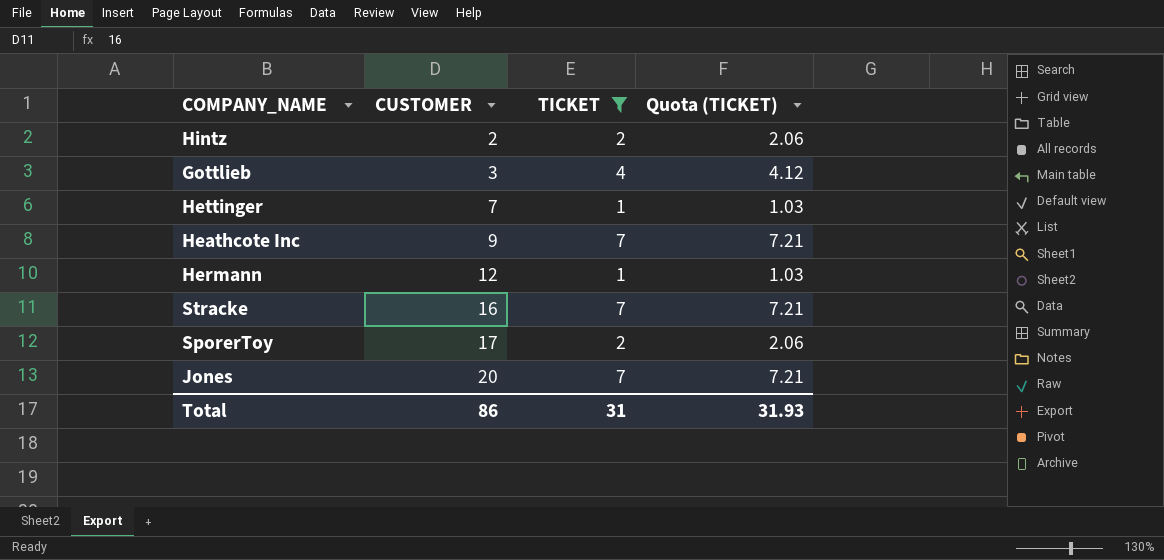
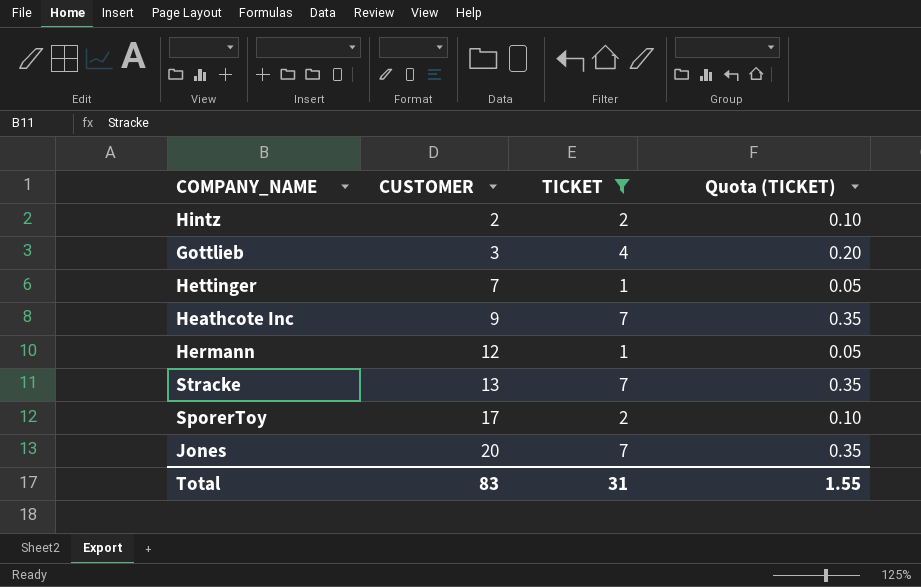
column Quota (TICKET) | formula: [TICKET] * 1.03 -> [TICKET] * 0.05
Stracke | CUSTOMER: 16 -> 13
Total | CUSTOMER: 86 -> 83
Total | Quota (TICKET): 31.93 -> 1.55

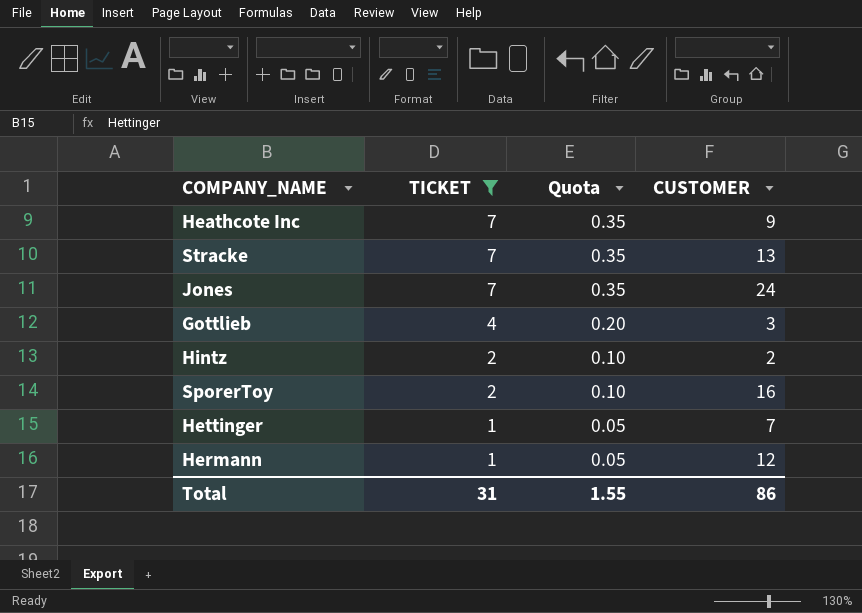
row order: CUSTOMER ascending -> TICKET descending
column name: Quota (TICKET) -> Quota
column CUSTOMER | position: 2 -> 4
Jones | CUSTOMER: 20 -> 24
SporerToy | CUSTOMER: 17 -> 16
Total | CUSTOMER: 83 -> 86

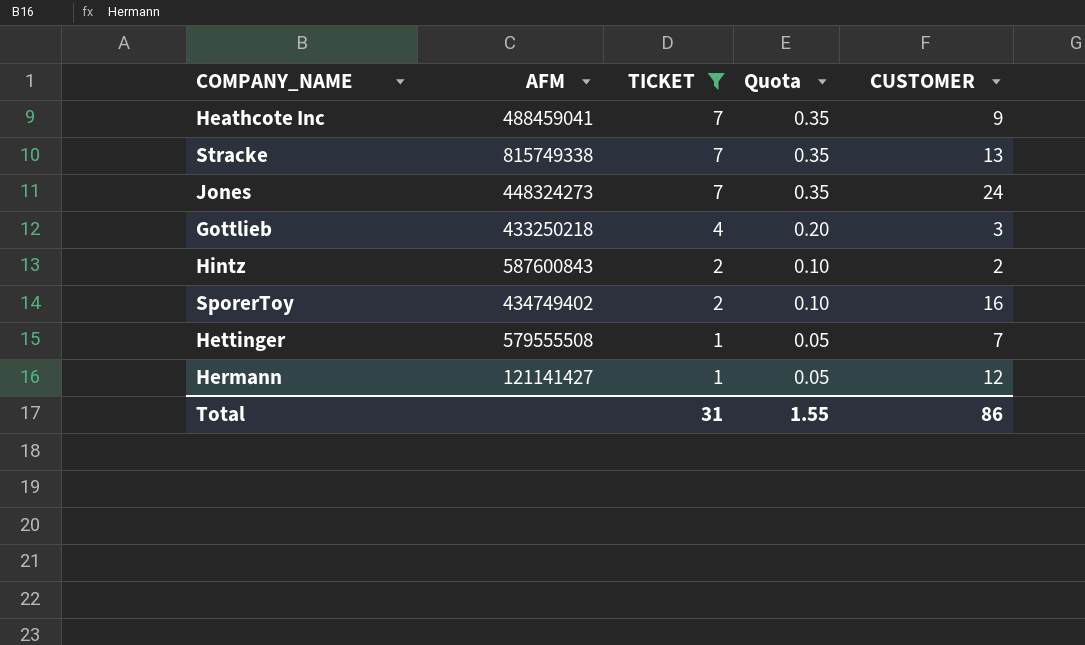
column AFM | position: none -> 2

